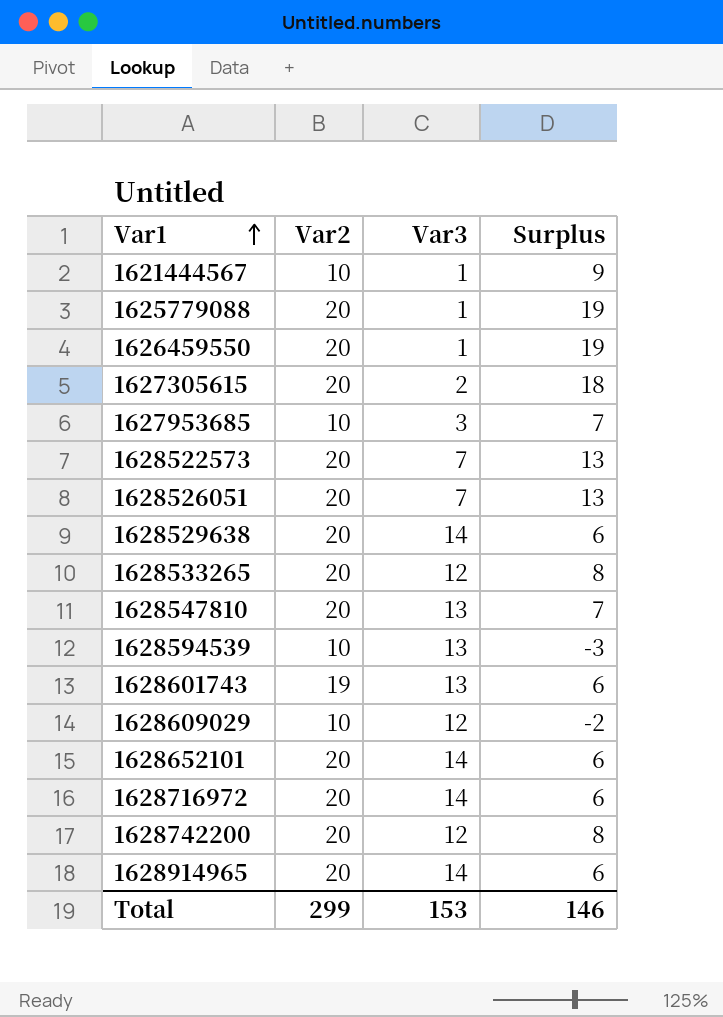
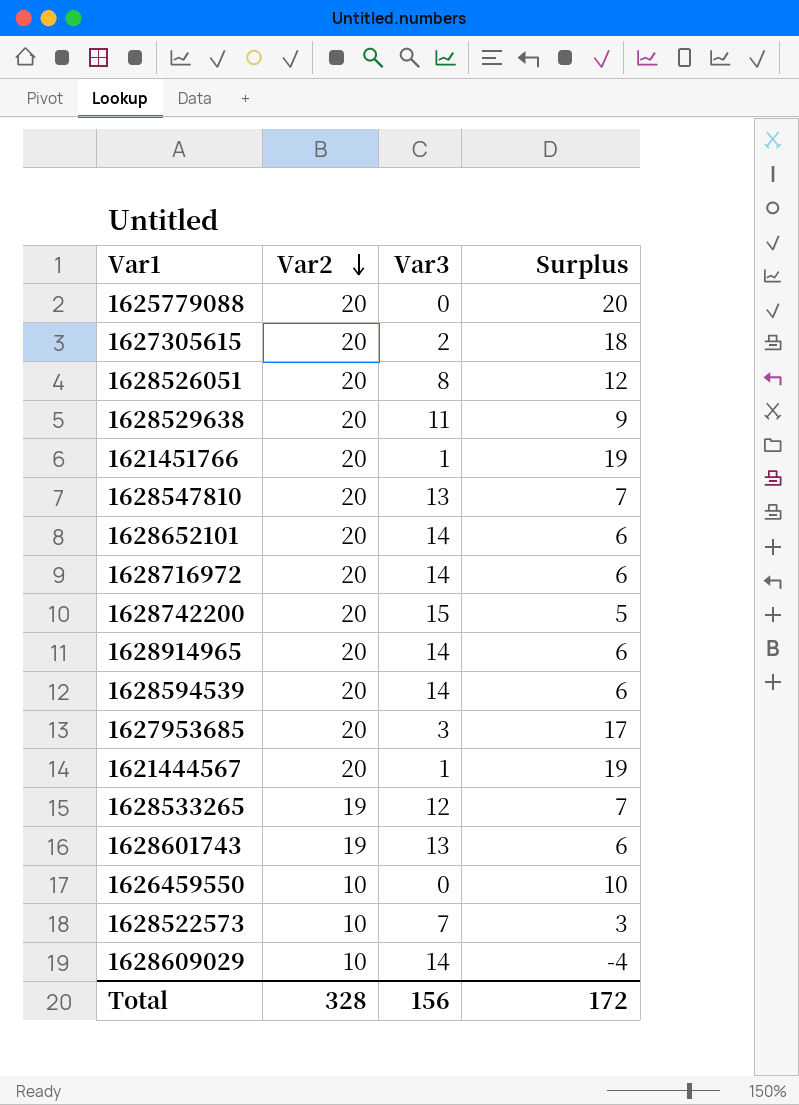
row order: Var1 ascending -> Var2 descending
1625779088 | Var3: 1 -> 0
1625779088 | Surplus: 19 -> 20
1628526051 | Var3: 7 -> 8
1628526051 | Surplus: 13 -> 12
1628529638 | Var3: 14 -> 11
1628529638 | Surplus: 6 -> 9
row 1621451766: none -> 20 | 1 | 19
1628742200 | Var3: 12 -> 15
1628742200 | Surplus: 8 -> 5
1628594539 | Var2: 10 -> 20
1628594539 | Var3: 13 -> 14
1628594539 | Surplus: -3 -> 6
1627953685 | Var2: 10 -> 20
1627953685 | Surplus: 7 -> 17
1621444567 | Var2: 10 -> 20
1621444567 | Surplus: 9 -> 19
1628533265 | Var2: 20 -> 19
1628533265 | Surplus: 8 -> 7
1626459550 | Var2: 20 -> 10
1626459550 | Var3: 1 -> 0
1626459550 | Surplus: 19 -> 10
1628522573 | Var2: 20 -> 10
1628522573 | Surplus: 13 -> 3
1628609029 | Var3: 12 -> 14
1628609029 | Surplus: -2 -> -4
Total | Var2: 299 -> 328
Total | Var3: 153 -> 156
Total | Surplus: 146 -> 172

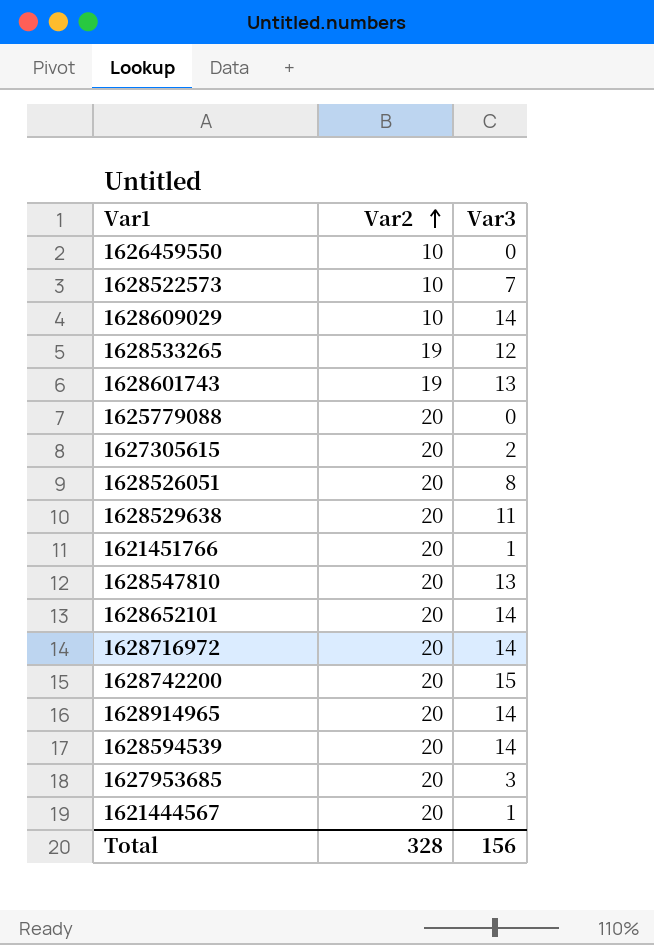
row order: Var2 descending -> Var2 ascending
column Surplus | formula: [Var2] - [Var3] -> none

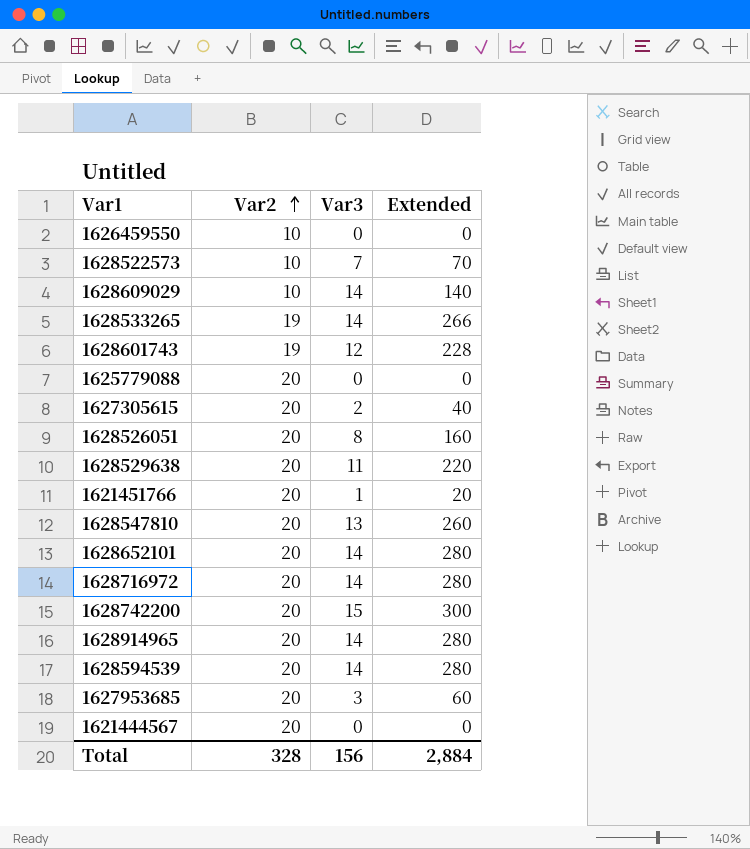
column Extended | formula: none -> [Var2] * [Var3]
1628533265 | Var3: 12 -> 14
1628601743 | Var3: 13 -> 12
1621444567 | Var3: 1 -> 0

